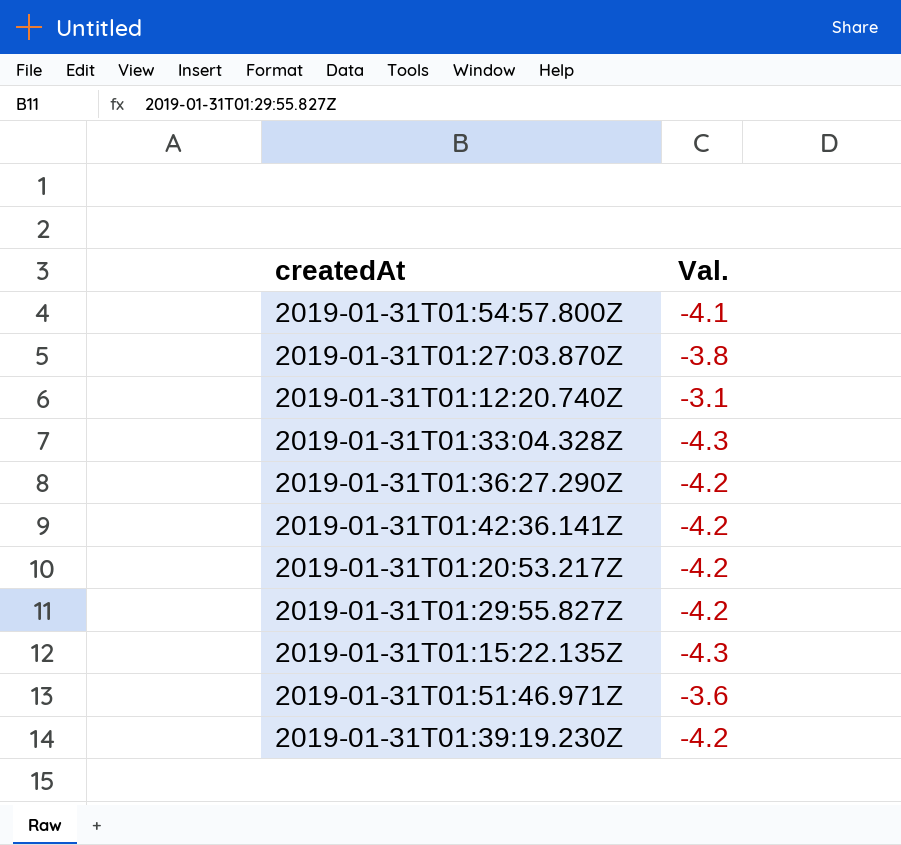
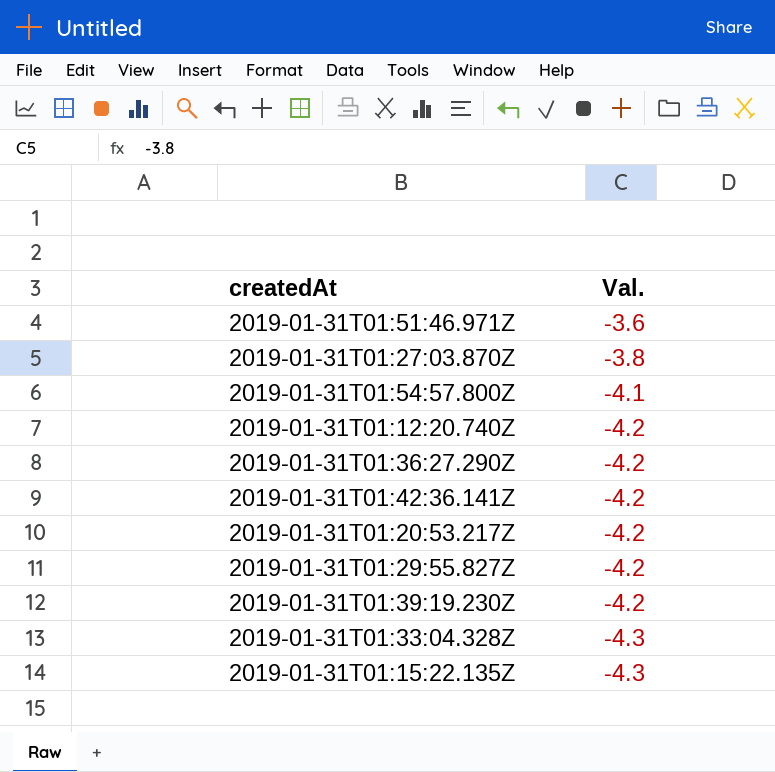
row order: none -> Val. descending
2019-01-31T01:12:20.740Z | Val.: -3.1 -> -4.2

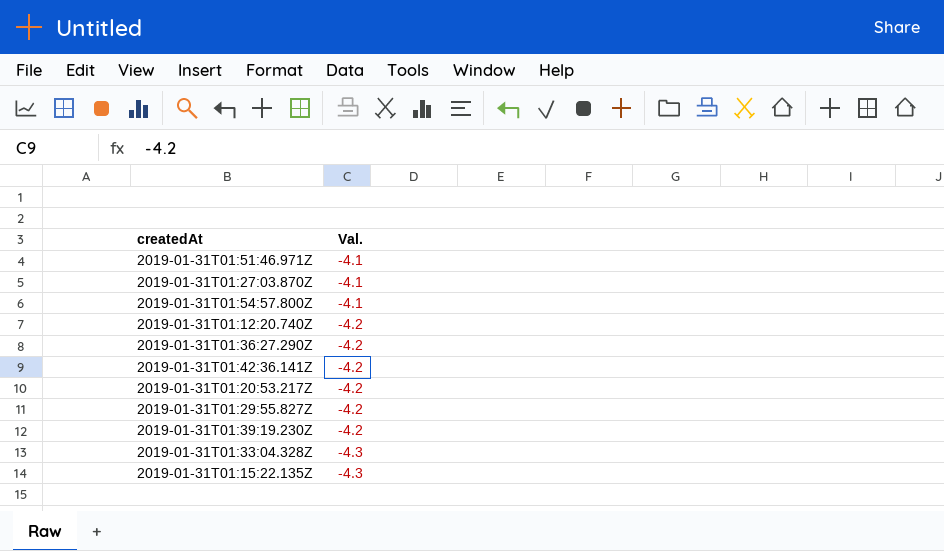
2019-01-31T01:51:46.971Z | Val.: -3.6 -> -4.1
2019-01-31T01:27:03.870Z | Val.: -3.8 -> -4.1

